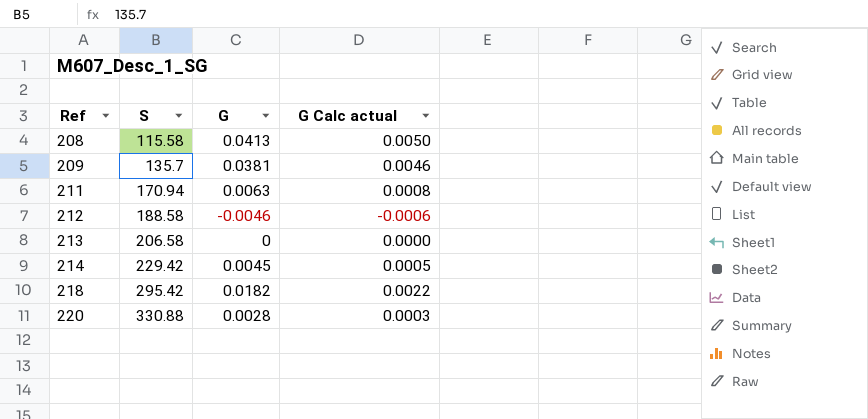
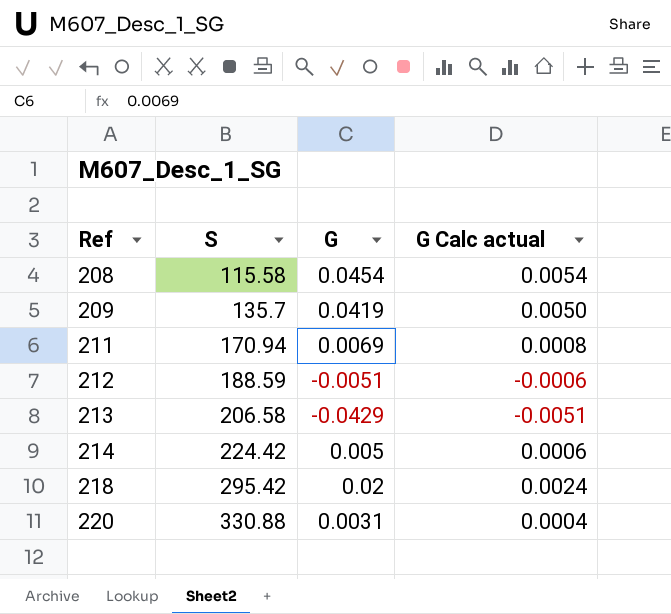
208 | G: 0.0413 -> 0.0454
208 | G Calc actual: 0.0050 -> 0.0054
209 | G: 0.0381 -> 0.0419
209 | G Calc actual: 0.0046 -> 0.0050
211 | G: 0.0063 -> 0.0069
212 | S: 188.58 -> 188.59
212 | G: -0.0046 -> -0.0051
213 | G: 0 -> -0.0429
213 | G Calc actual: 0.0000 -> -0.0051
214 | S: 229.42 -> 224.42
214 | G: 0.0045 -> 0.005
214 | G Calc actual: 0.0005 -> 0.0006
218 | G: 0.0182 -> 0.02
218 | G Calc actual: 0.0022 -> 0.0024
220 | G: 0.0028 -> 0.0031
220 | G Calc actual: 0.0003 -> 0.0004

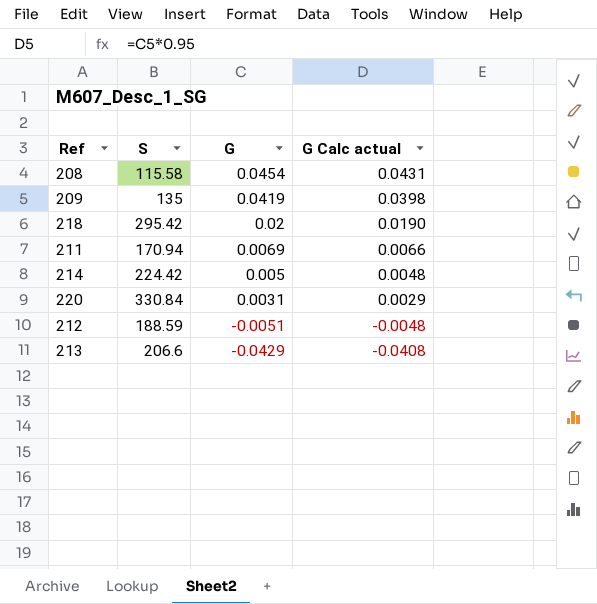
row order: Ref ascending -> G descending
column G Calc actual | formula: [G] * 0.12 -> [G] * 0.95
209 | S: 135.7 -> 135
220 | S: 330.88 -> 330.84
213 | S: 206.58 -> 206.6

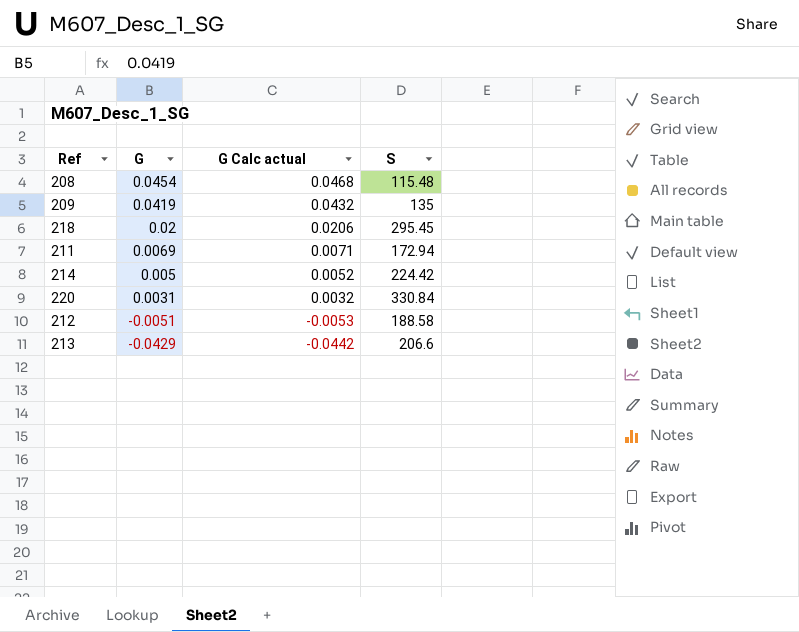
column G Calc actual | formula: [G] * 0.95 -> [G] * 1.03
column S | position: 2 -> 4
208 | S: 115.58 -> 115.48
218 | S: 295.42 -> 295.45
211 | S: 170.94 -> 172.94
212 | S: 188.59 -> 188.58

